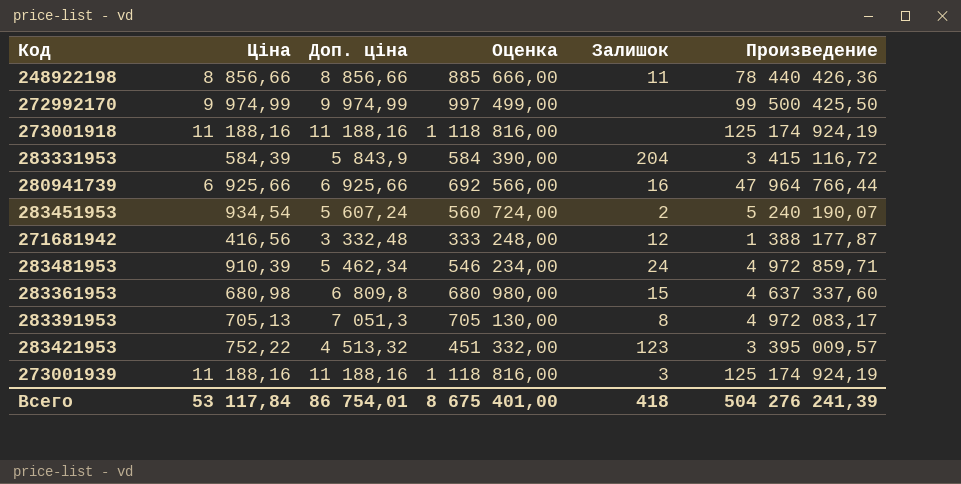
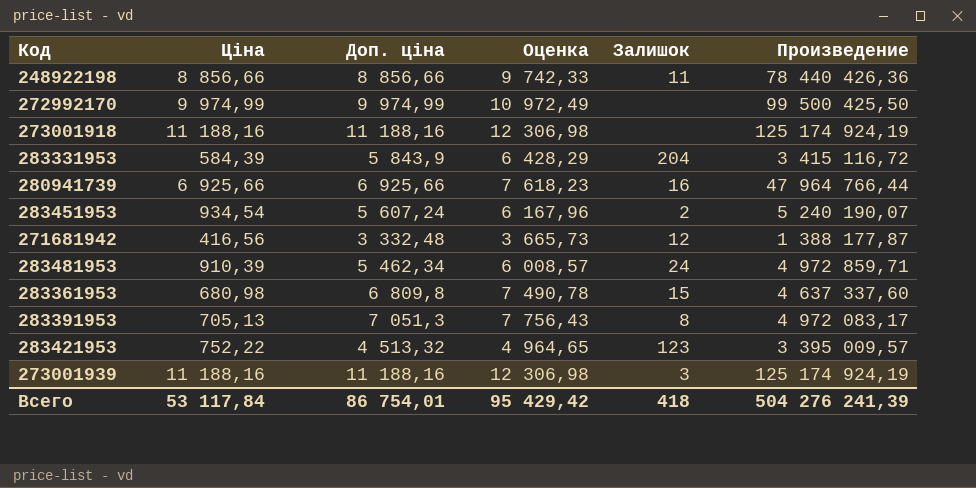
column Оценка | formula: [Доп. ціна] * 100 -> [Доп. ціна] * 1,1
Всего | Оценка: 8 675 401,00 -> 95 429,42

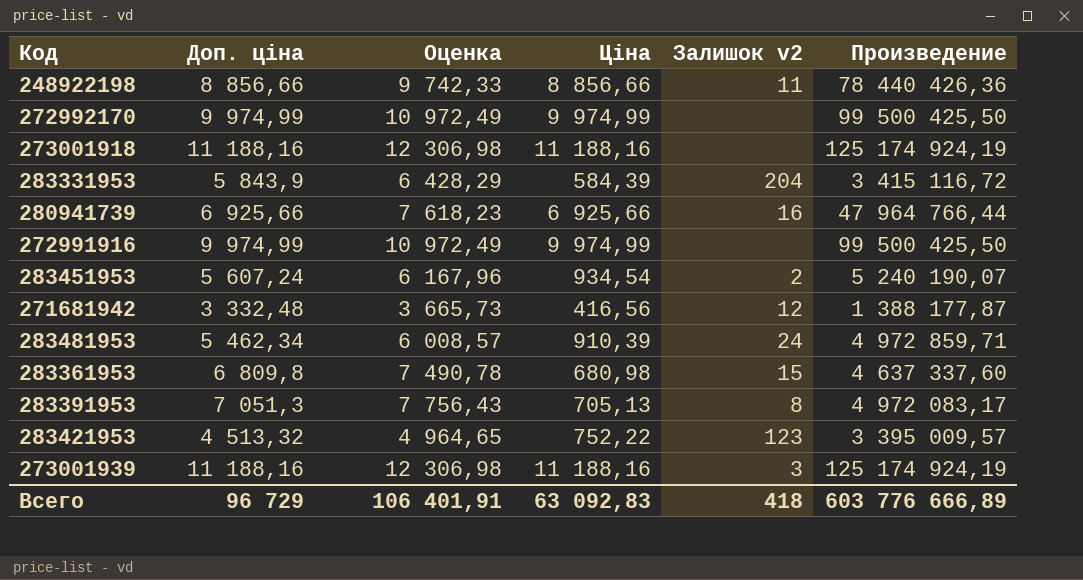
column Ціна | position: 2 -> 4
column name: Залишок -> Залишок v2
row 272991916: none -> 9 974,99 | 10 972,49 | 9 974,99 | none | 99 500 425,50
Всего | Доп. ціна: 86 754,01 -> 96 729
Всего | Оценка: 95 429,42 -> 106 401,91
Всего | Ціна: 53 117,84 -> 63 092,83
Всего | Произведение: 504 276 241,39 -> 603 776 666,89

